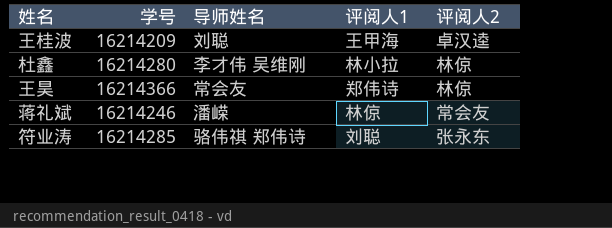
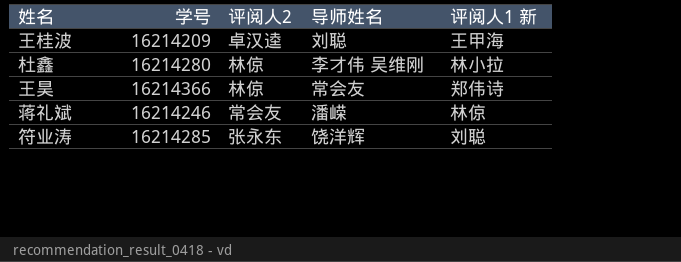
column 评阅人2 | position: 5 -> 3
column name: 评阅人1 -> 评阅人1 新
符业涛 | 导师姓名: 骆伟祺 郑伟诗 -> 饶洋辉

